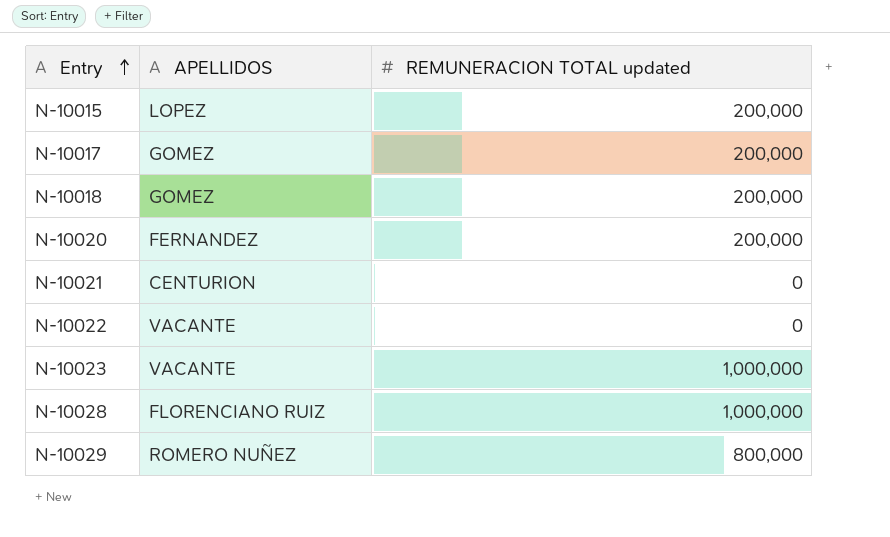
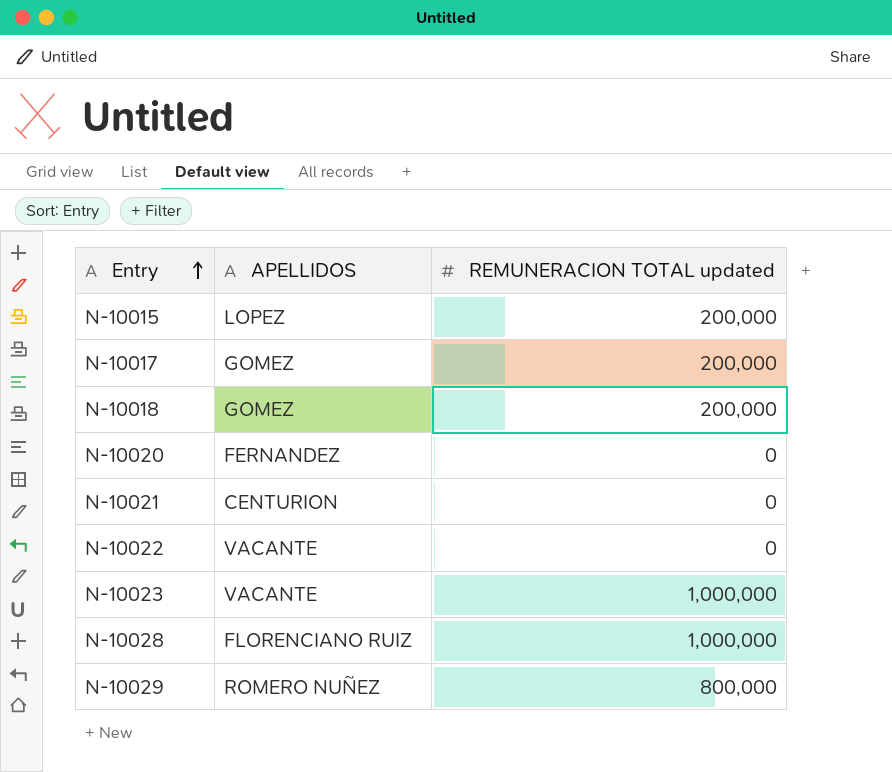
N-10020 | REMUNERACION TOTAL updated: 200,000 -> 0

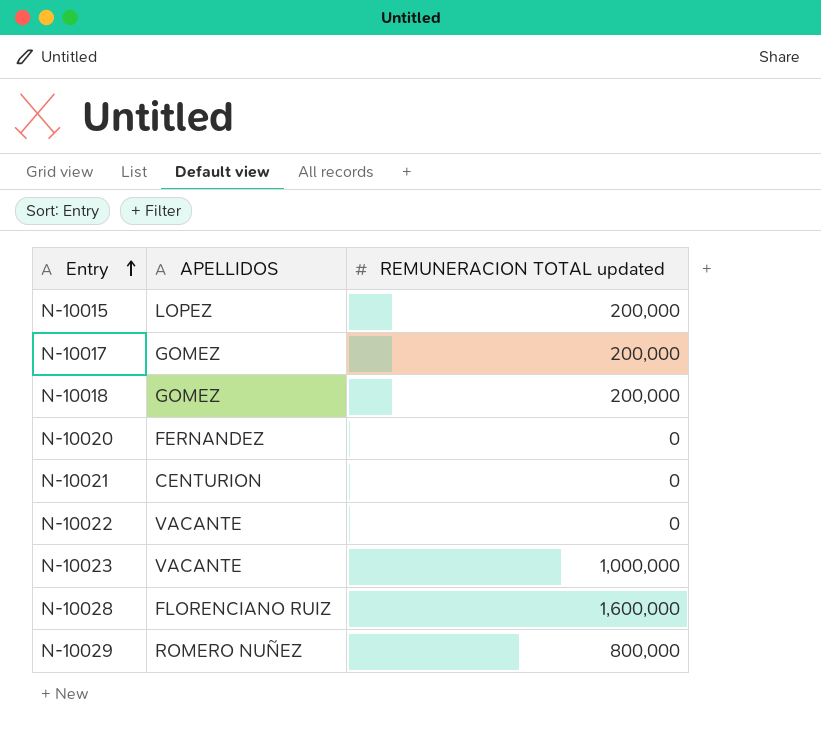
N-10028 | REMUNERACION TOTAL updated: 1,000,000 -> 1,600,000

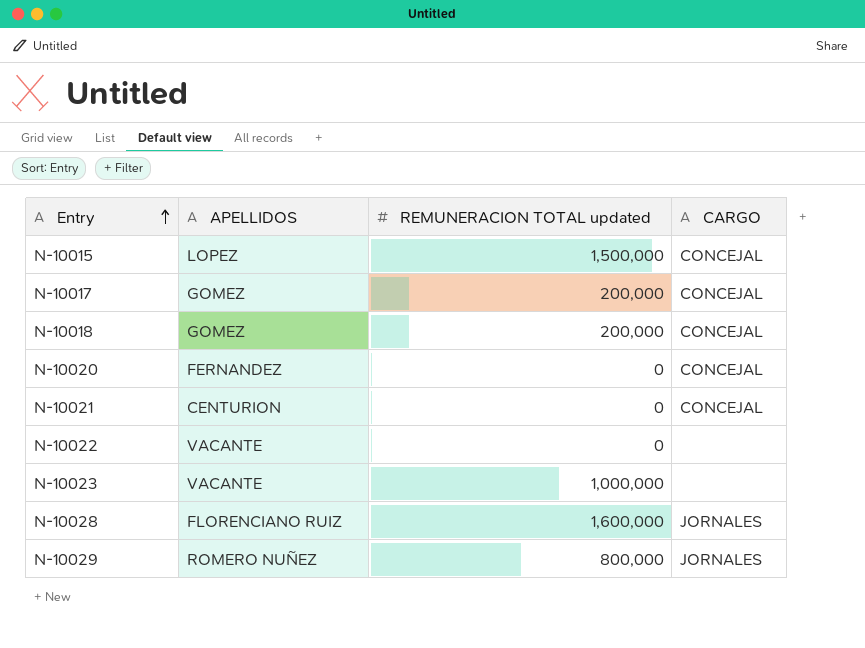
column CARGO | position: none -> 4
N-10015 | REMUNERACION TOTAL updated: 200,000 -> 1,500,000

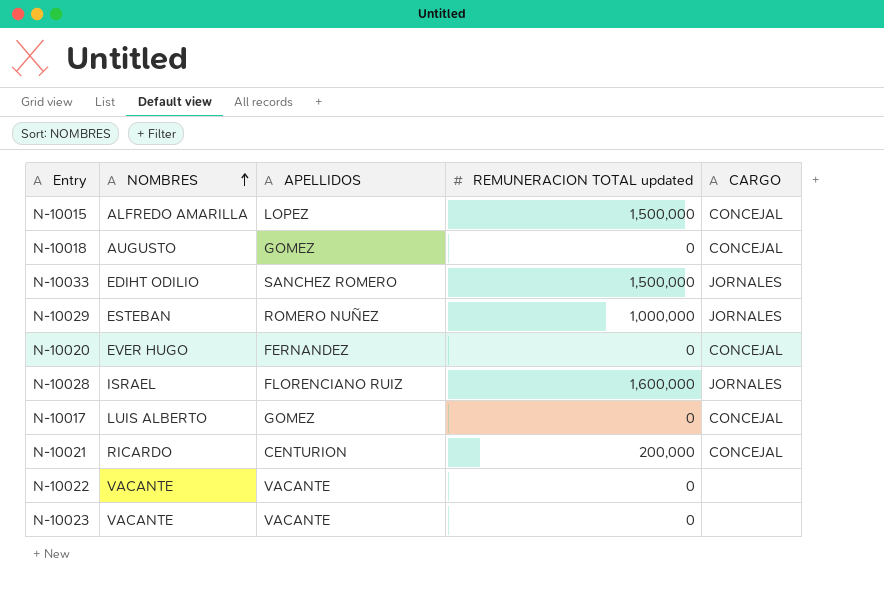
row order: Entry ascending -> NOMBRES ascending
column NOMBRES | position: none -> 2
N-10018 | REMUNERACION TOTAL updated: 200,000 -> 0
row N-10033: none -> EDIHT ODILIO | SANCHEZ ROMERO | 1,500,000 | JORNALES
N-10029 | REMUNERACION TOTAL updated: 800,000 -> 1,000,000
N-10017 | REMUNERACION TOTAL updated: 200,000 -> 0
N-10021 | REMUNERACION TOTAL updated: 0 -> 200,000
N-10023 | REMUNERACION TOTAL updated: 1,000,000 -> 0

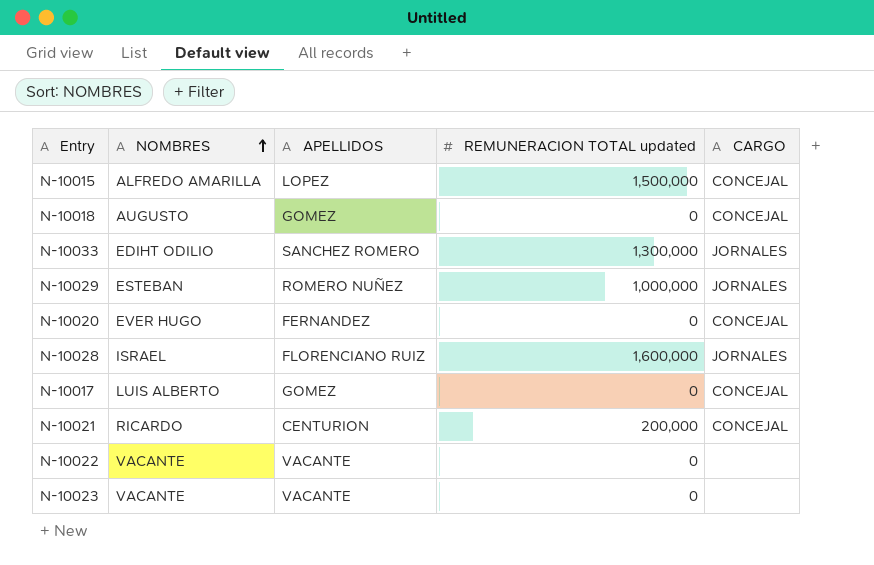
N-10033 | REMUNERACION TOTAL updated: 1,500,000 -> 1,300,000

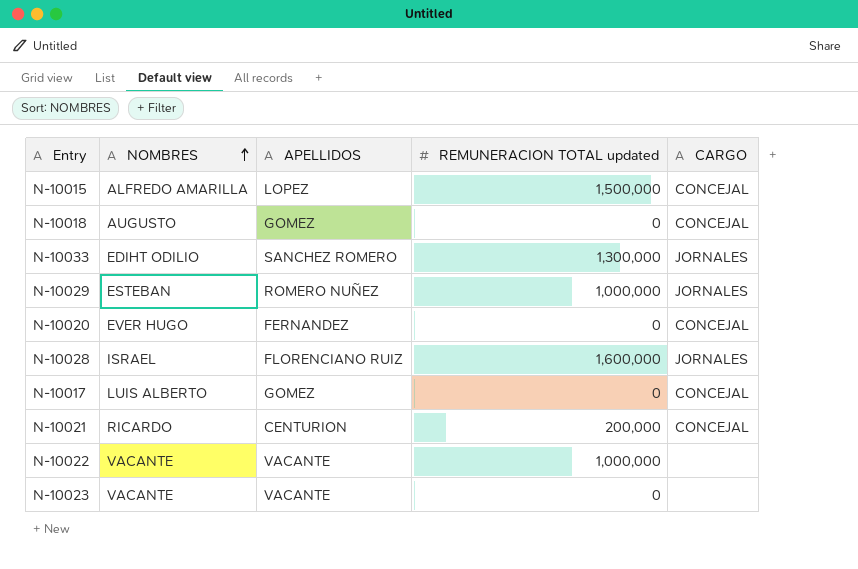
N-10022 | REMUNERACION TOTAL updated: 0 -> 1,000,000

